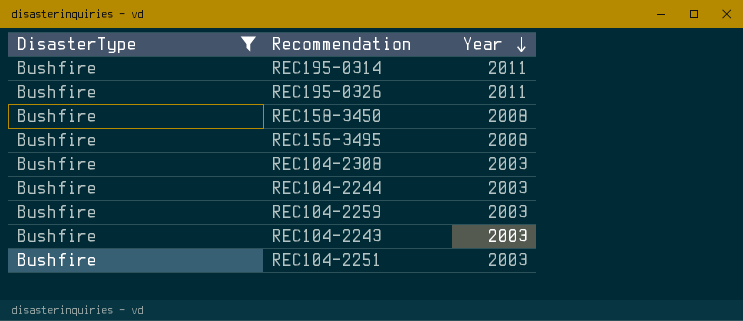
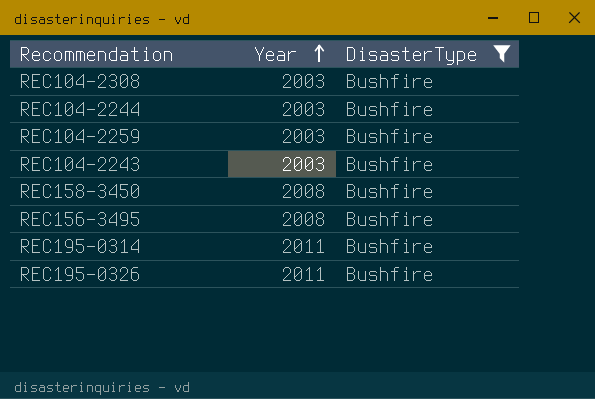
row order: Year descending -> Year ascending
column DisasterType | position: 1 -> 3
row REC104-2251: Bushfire | 2003 -> none

